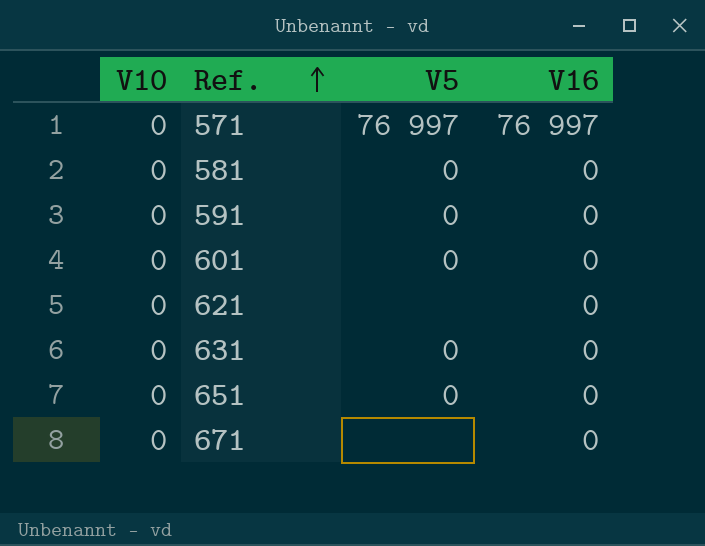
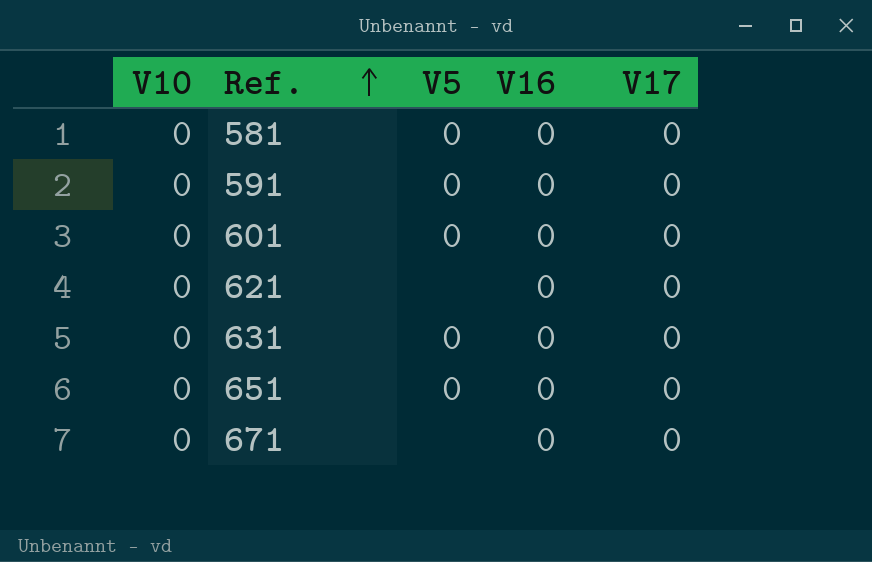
column V17 | position: none -> 5
row 571: 0 | 76 997 | 76 997 -> none

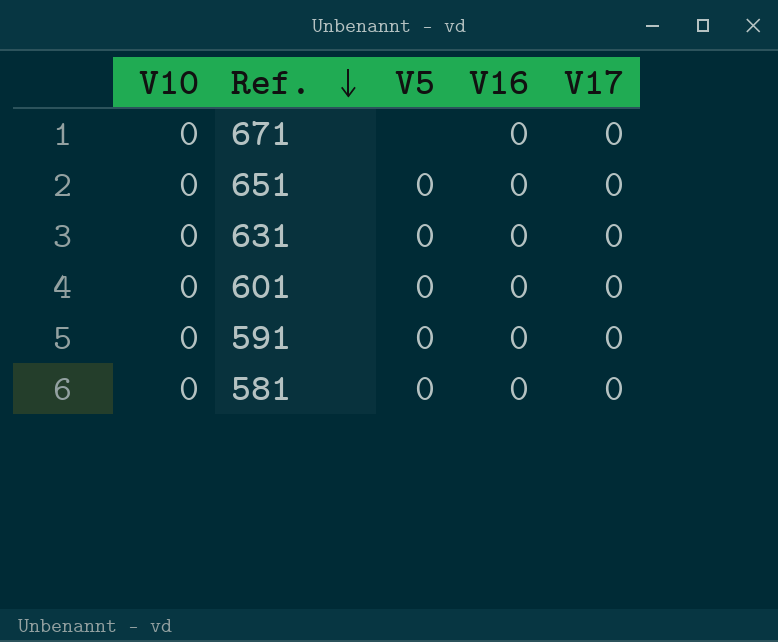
row order: Ref. ascending -> Ref. descending
row 621: 0 | none | 0 | 0 -> none

